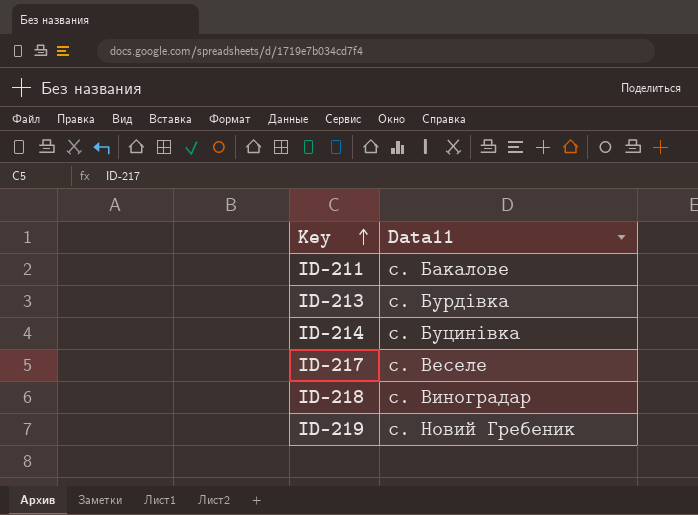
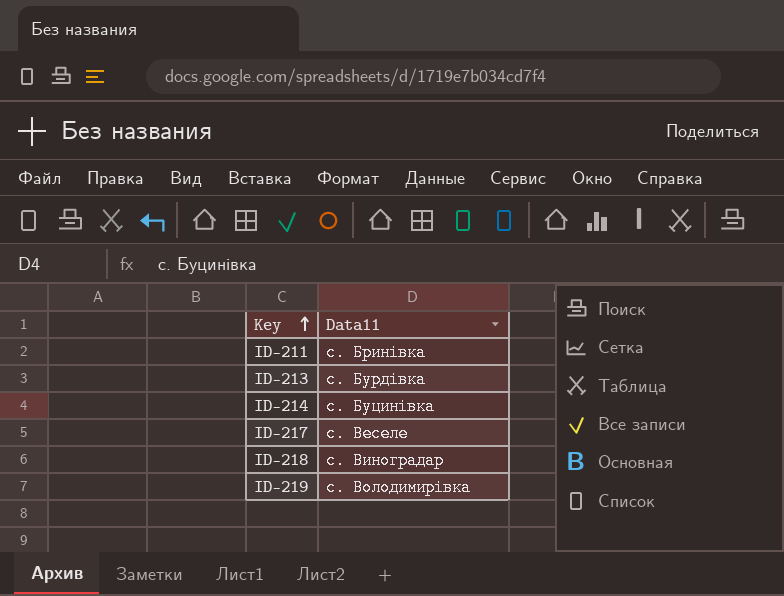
ID-211 | Data11: с. Бакалове -> с. Бринівка
ID-219 | Data11: с. Новий Гребеник -> с. Володимирівка

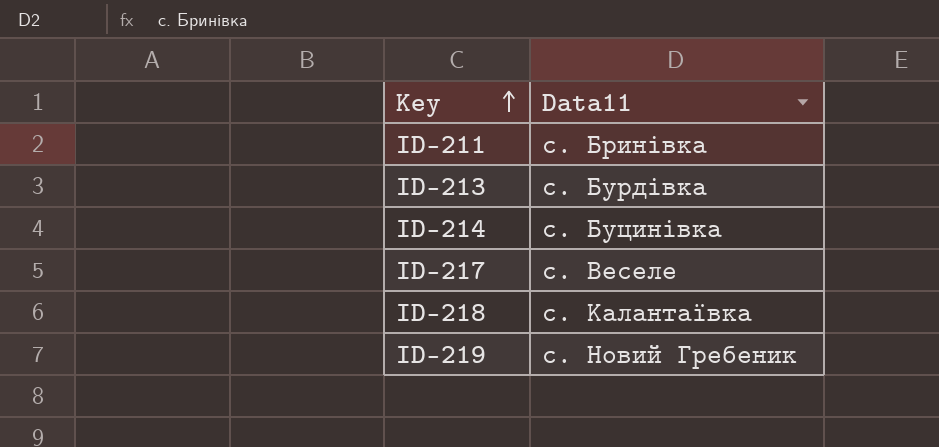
ID-218 | Data11: с. Виноградар -> с. Калантаївка
ID-219 | Data11: с. Володимирівка -> с. Новий Гребеник

